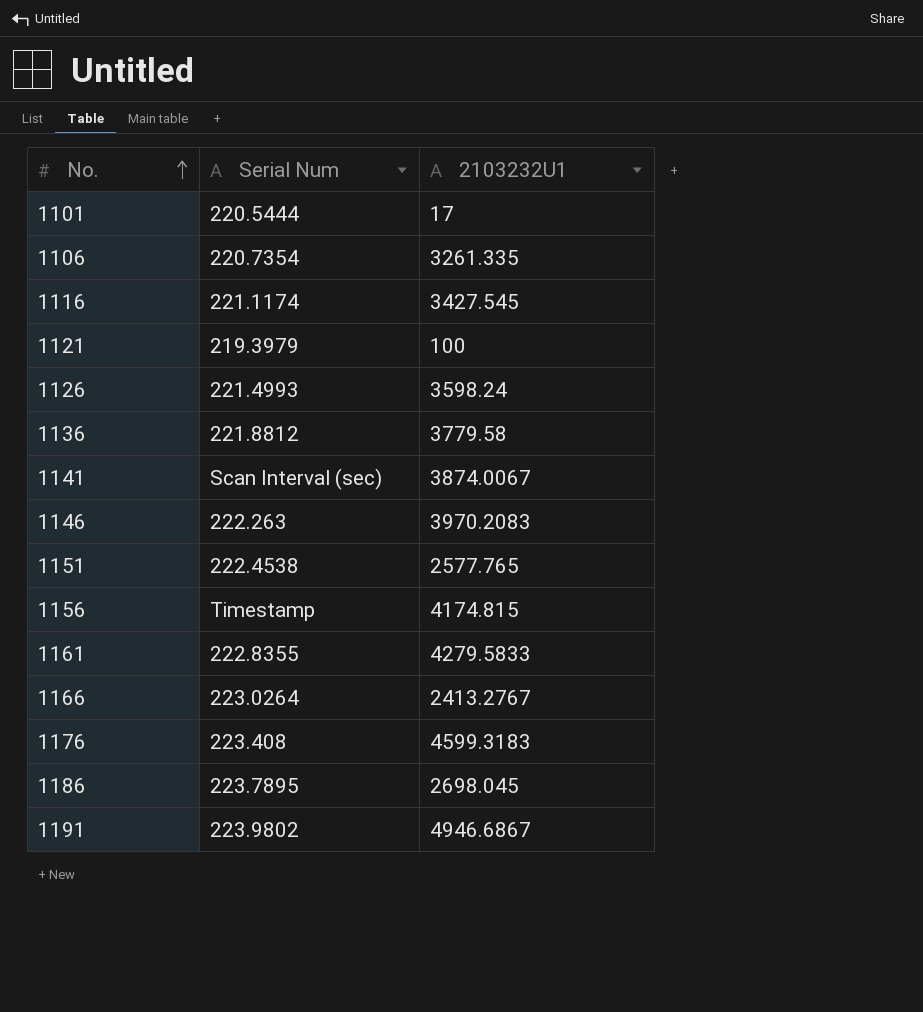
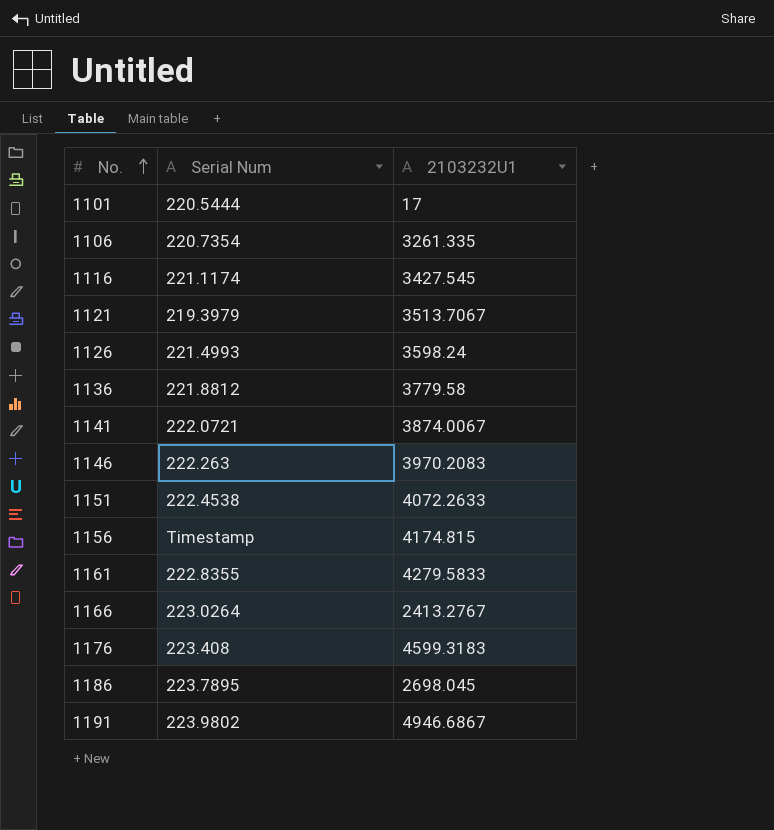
1121 | 2103232U1: 100 -> 3513.7067
1141 | Serial Num: Scan Interval (sec) -> 222.0721
1151 | 2103232U1: 2577.765 -> 4072.2633

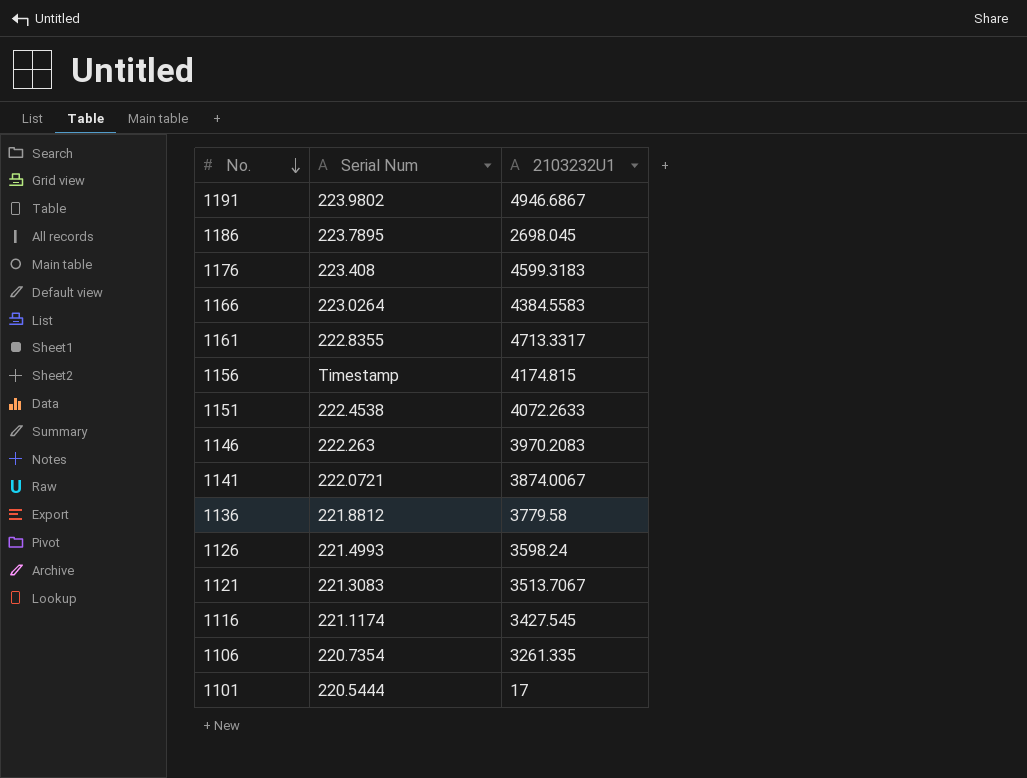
row order: No. ascending -> No. descending
1166 | 2103232U1: 2413.2767 -> 4384.5583
1161 | 2103232U1: 4279.5833 -> 4713.3317
1121 | Serial Num: 219.3979 -> 221.3083

